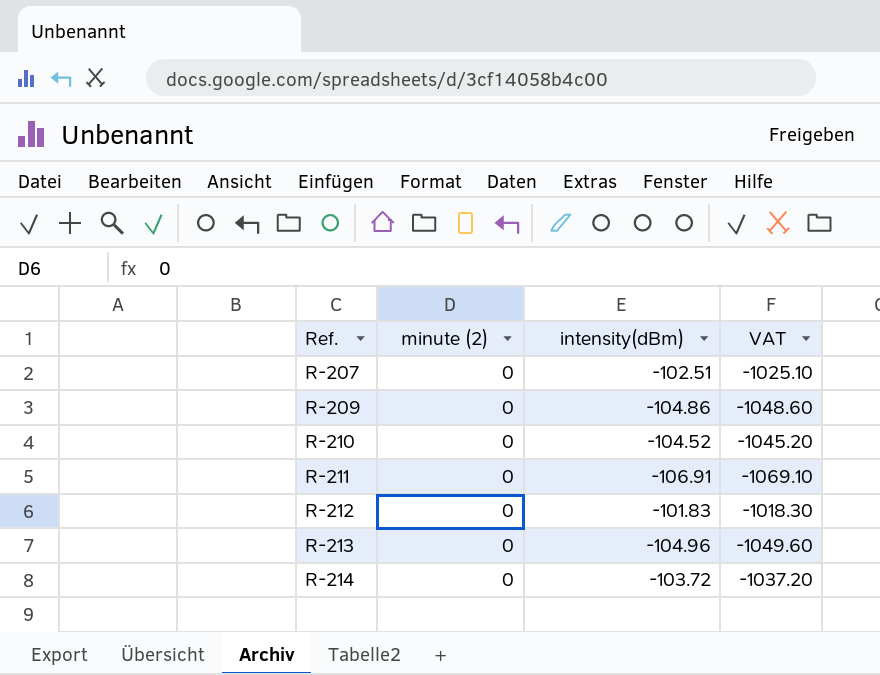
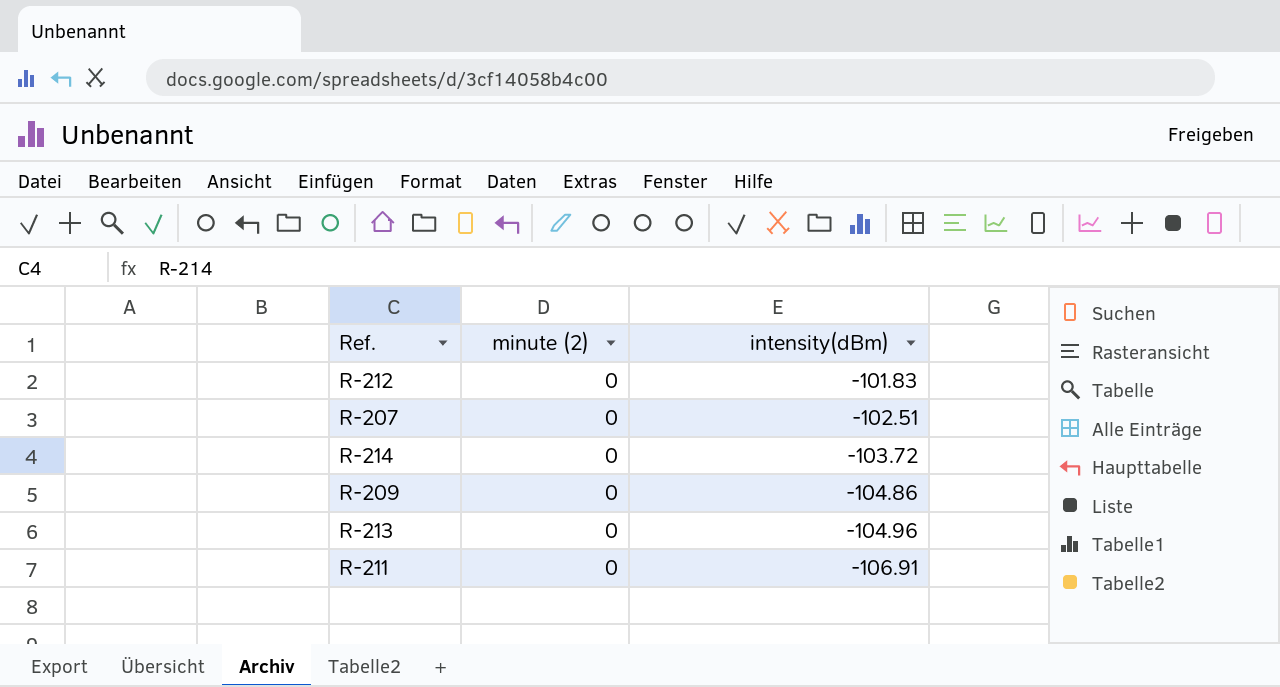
row order: Ref. ascending -> intensity(dBm) descending
column VAT | formula: [intensity(dBm)] * 10 -> none
row R-210: 0 | -104.52 | -1045.20 -> none

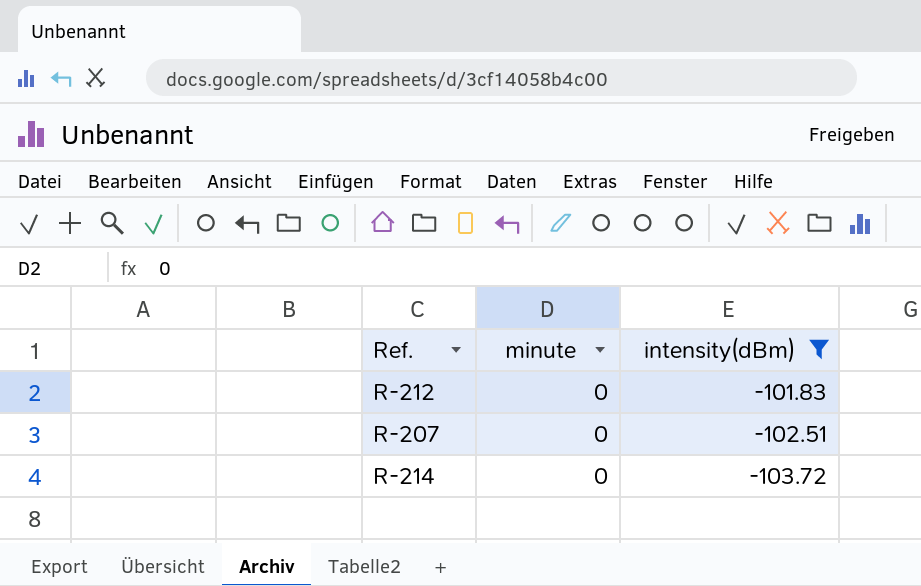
filter: none -> intensity(dBm) >= -103.72
column name: minute (2) -> minute

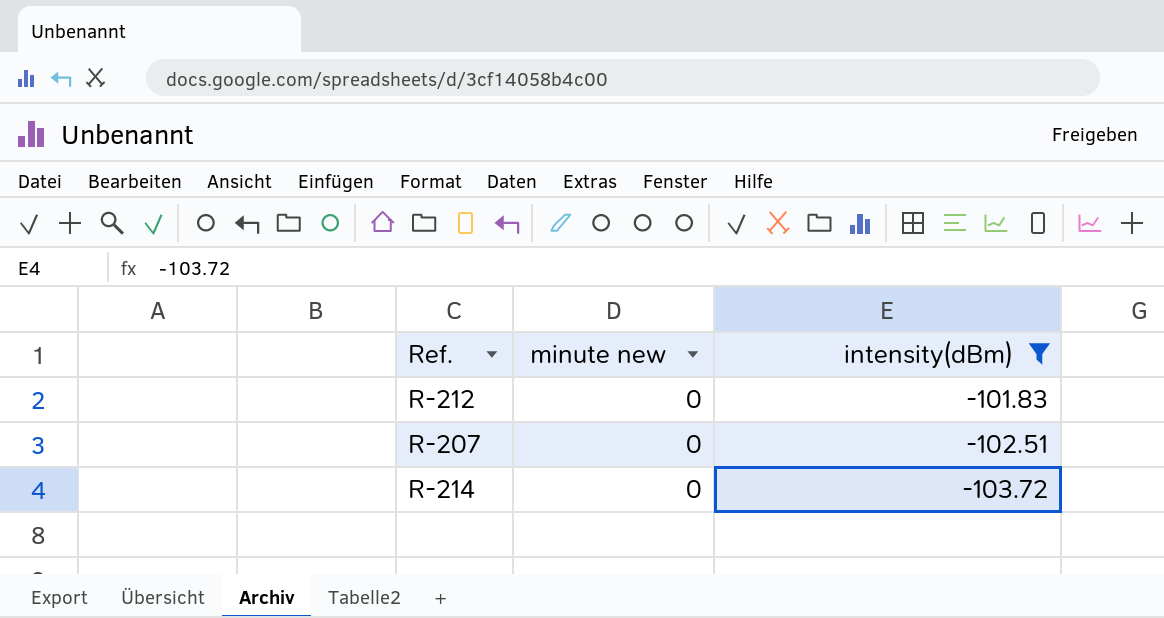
column name: minute -> minute new

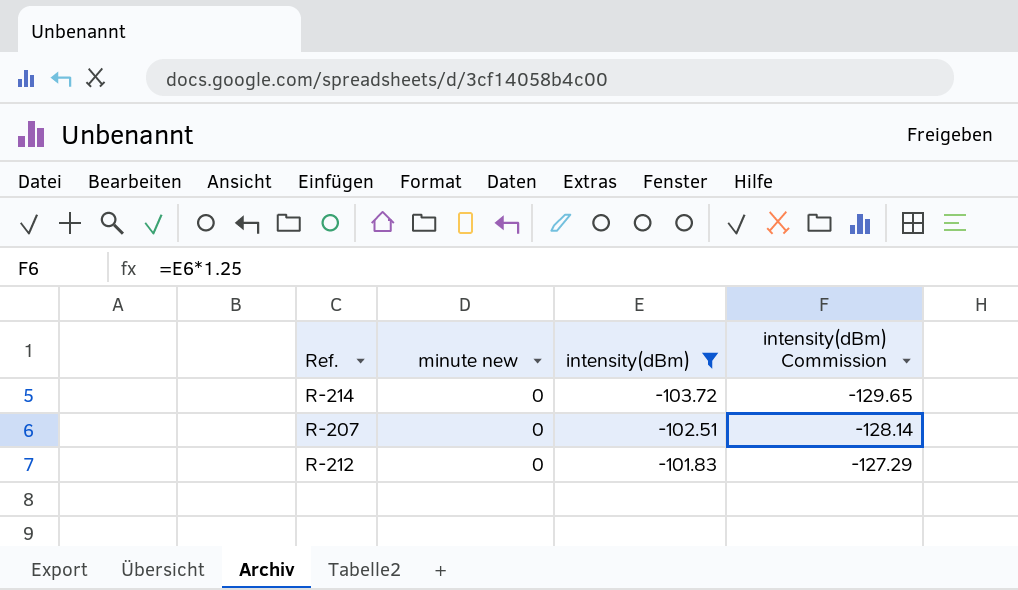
row order: intensity(dBm) descending -> intensity(dBm) ascending
column intensity(dBm) Commission | formula: none -> [intensity(dBm)] * 1.25

